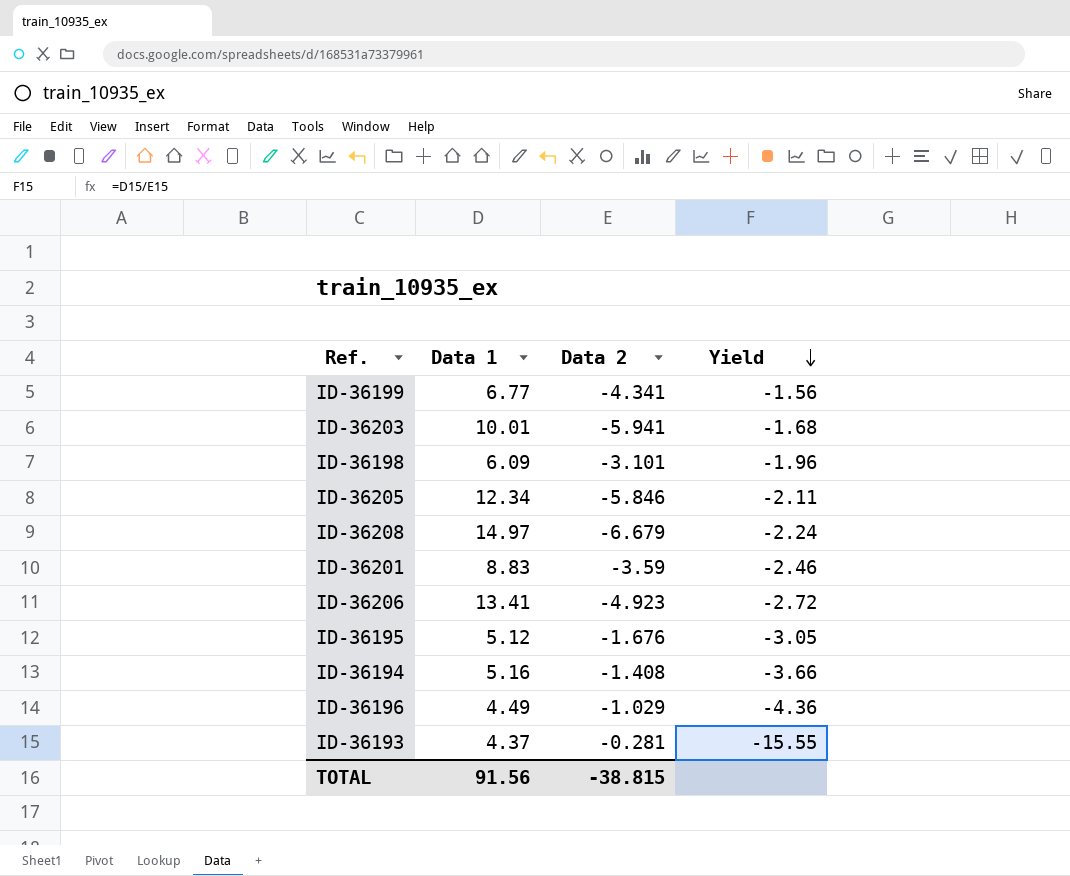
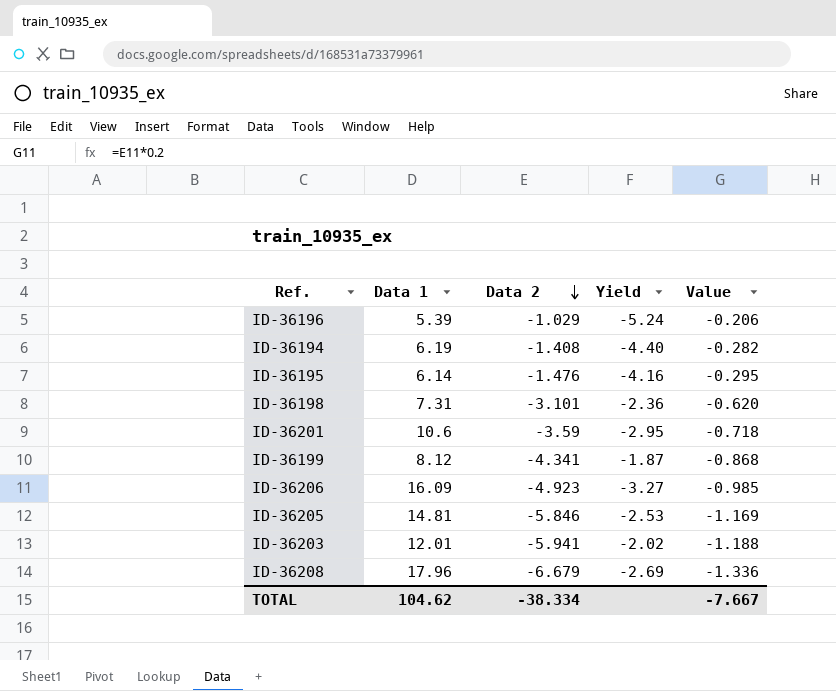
row order: Yield descending -> Data 2 descending
column Value | formula: none -> [Data 2] * 0.2
row ID-36193: 4.37 | -0.281 | -15.55 -> none
ID-36196 | Data 1: 4.49 -> 5.39
ID-36196 | Yield: -4.36 -> -5.24
ID-36194 | Data 1: 5.16 -> 6.19
ID-36194 | Yield: -3.66 -> -4.40
ID-36195 | Data 1: 5.12 -> 6.14
ID-36195 | Data 2: -1.676 -> -1.476
ID-36195 | Yield: -3.05 -> -4.16
ID-36198 | Data 1: 6.09 -> 7.31
ID-36198 | Yield: -1.96 -> -2.36
ID-36201 | Data 1: 8.83 -> 10.6
ID-36201 | Yield: -2.46 -> -2.95
ID-36199 | Data 1: 6.77 -> 8.12
ID-36199 | Yield: -1.56 -> -1.87
ID-36206 | Data 1: 13.41 -> 16.09
ID-36206 | Yield: -2.72 -> -3.27
ID-36205 | Data 1: 12.34 -> 14.81
ID-36205 | Yield: -2.11 -> -2.53
ID-36203 | Data 1: 10.01 -> 12.01
ID-36203 | Yield: -1.68 -> -2.02
ID-36208 | Data 1: 14.97 -> 17.96
ID-36208 | Yield: -2.24 -> -2.69
TOTAL | Data 1: 91.56 -> 104.62
TOTAL | Data 2: -38.815 -> -38.334

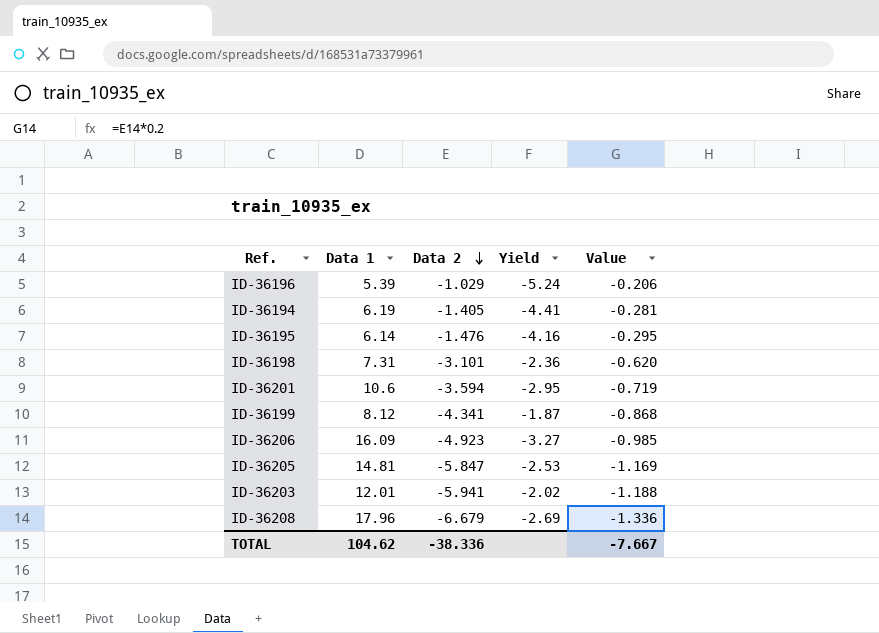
ID-36194 | Data 2: -1.408 -> -1.405
ID-36194 | Yield: -4.40 -> -4.41
ID-36194 | Value: -0.282 -> -0.281
ID-36201 | Data 2: -3.59 -> -3.594
ID-36201 | Value: -0.718 -> -0.719
ID-36205 | Data 2: -5.846 -> -5.847
TOTAL | Data 2: -38.334 -> -38.336

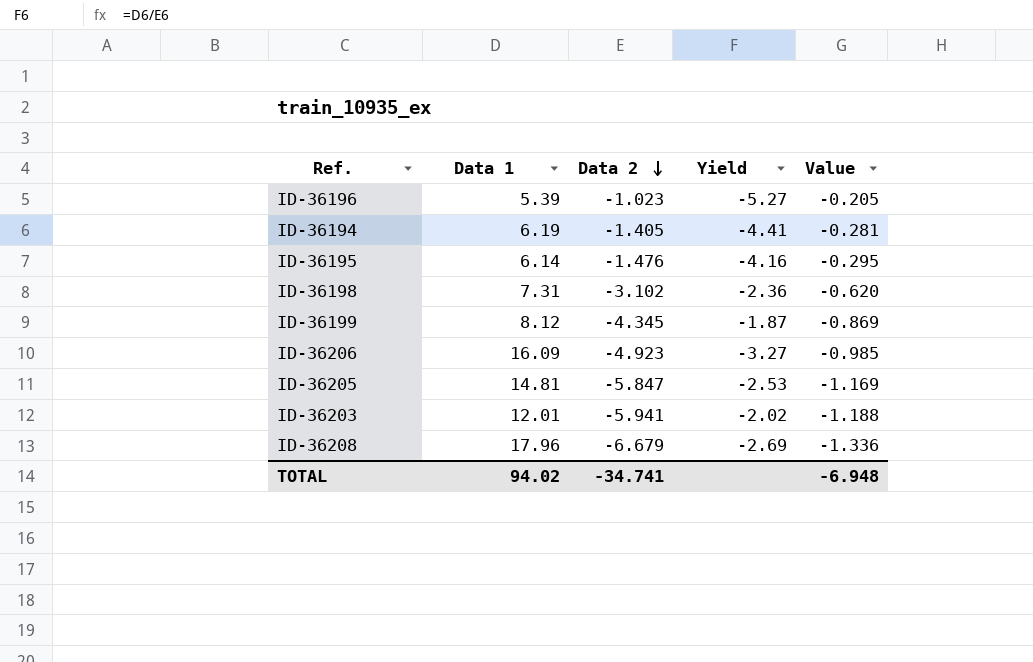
row ID-36201: 10.6 | -3.594 | -2.95 | -0.719 -> none
ID-36196 | Data 2: -1.029 -> -1.023
ID-36196 | Yield: -5.24 -> -5.27
ID-36196 | Value: -0.206 -> -0.205
ID-36198 | Data 2: -3.101 -> -3.102
ID-36199 | Data 2: -4.341 -> -4.345
ID-36199 | Value: -0.868 -> -0.869
TOTAL | Data 1: 104.62 -> 94.02
TOTAL | Data 2: -38.336 -> -34.741
TOTAL | Value: -7.667 -> -6.948

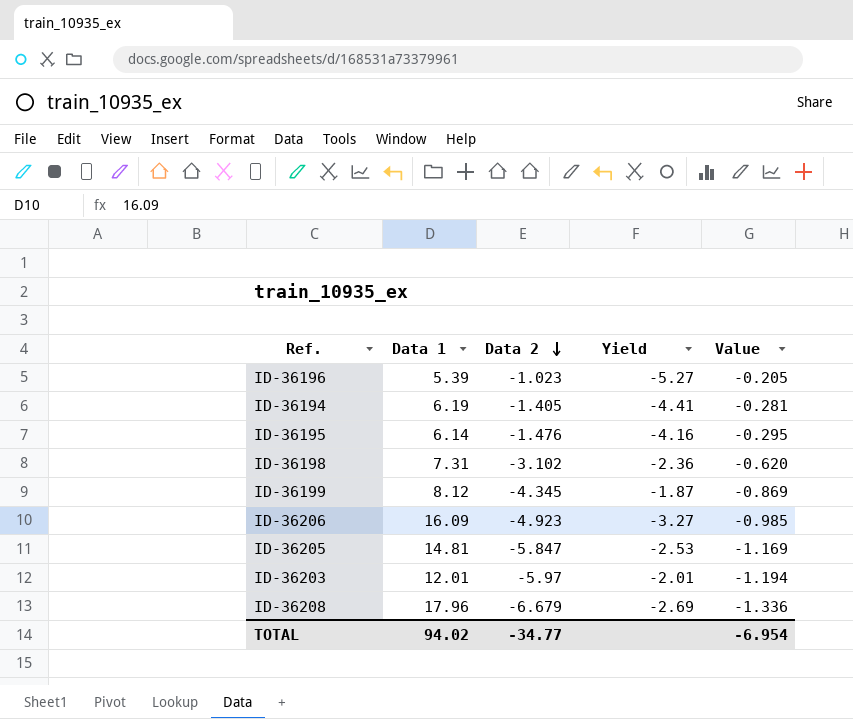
ID-36203 | Data 2: -5.941 -> -5.97
ID-36203 | Yield: -2.02 -> -2.01
ID-36203 | Value: -1.188 -> -1.194
TOTAL | Data 2: -34.741 -> -34.77
TOTAL | Value: -6.948 -> -6.954

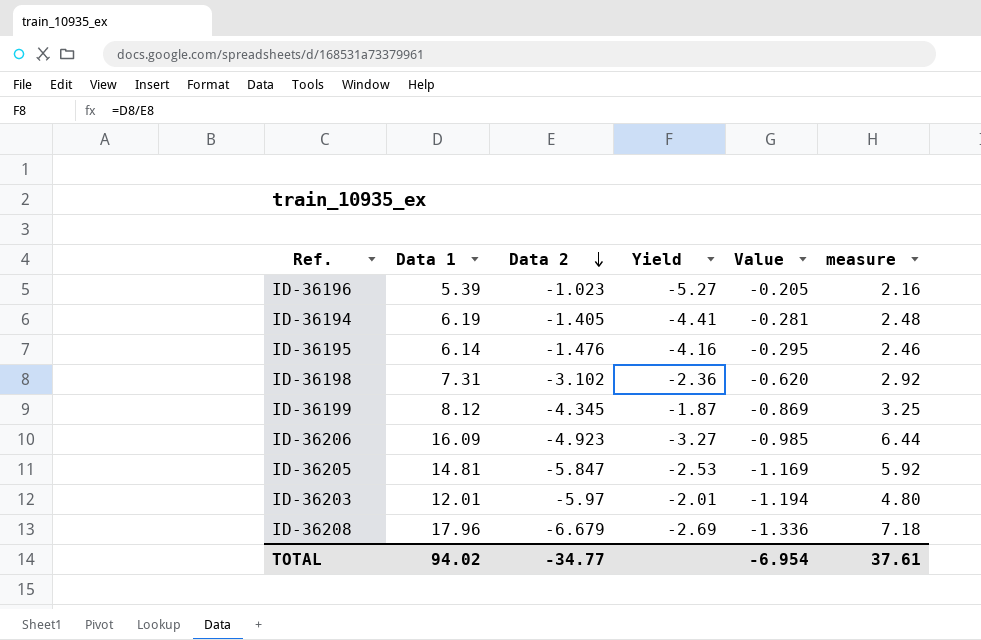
column measure | formula: none -> [Data 1] * 0.4

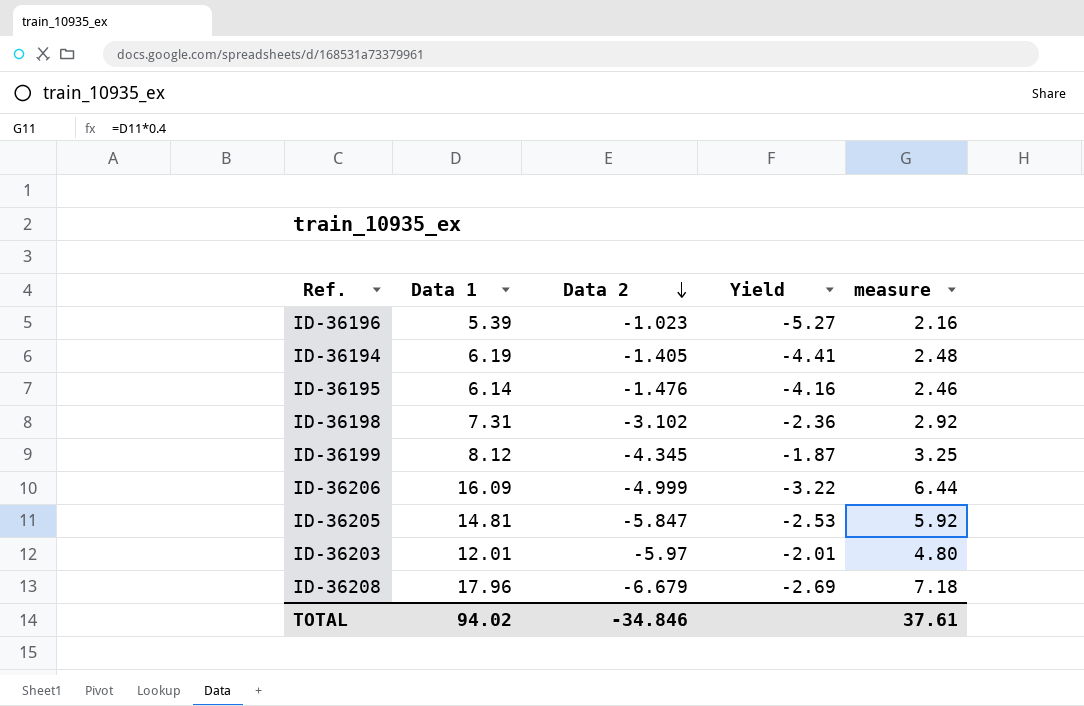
column Value | formula: [Data 2] * 0.2 -> none
ID-36206 | Data 2: -4.923 -> -4.999
ID-36206 | Yield: -3.27 -> -3.22
TOTAL | Data 2: -34.77 -> -34.846

